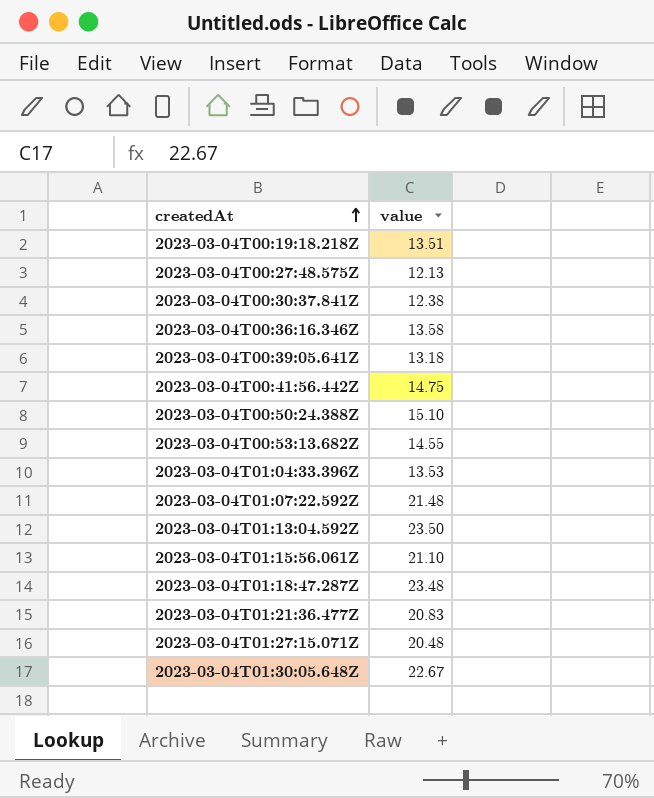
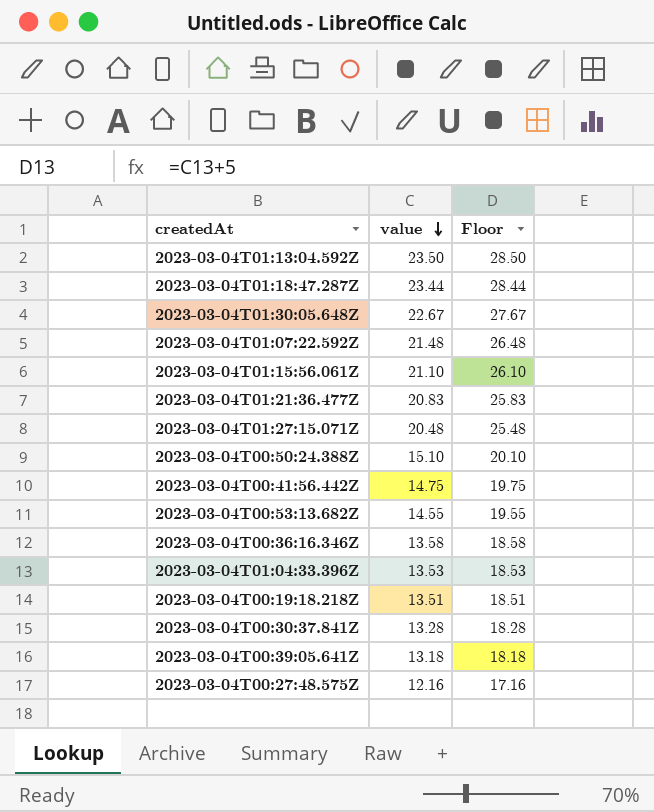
row order: createdAt ascending -> value descending
column Floor | formula: none -> [value] + 5
2023-03-04T01:18:47.287Z | value: 23.48 -> 23.44
2023-03-04T00:30:37.841Z | value: 12.38 -> 13.28
2023-03-04T00:27:48.575Z | value: 12.13 -> 12.16

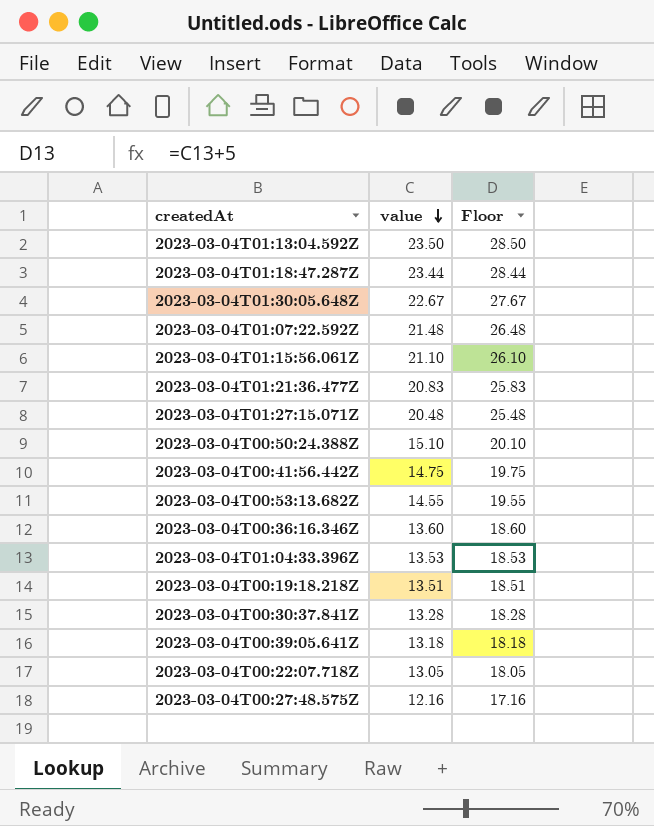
2023-03-04T00:36:16.346Z | value: 13.58 -> 13.60
2023-03-04T00:36:16.346Z | Floor: 18.58 -> 18.60
row 2023-03-04T00:22:07.718Z: none -> 13.05 | 18.05

